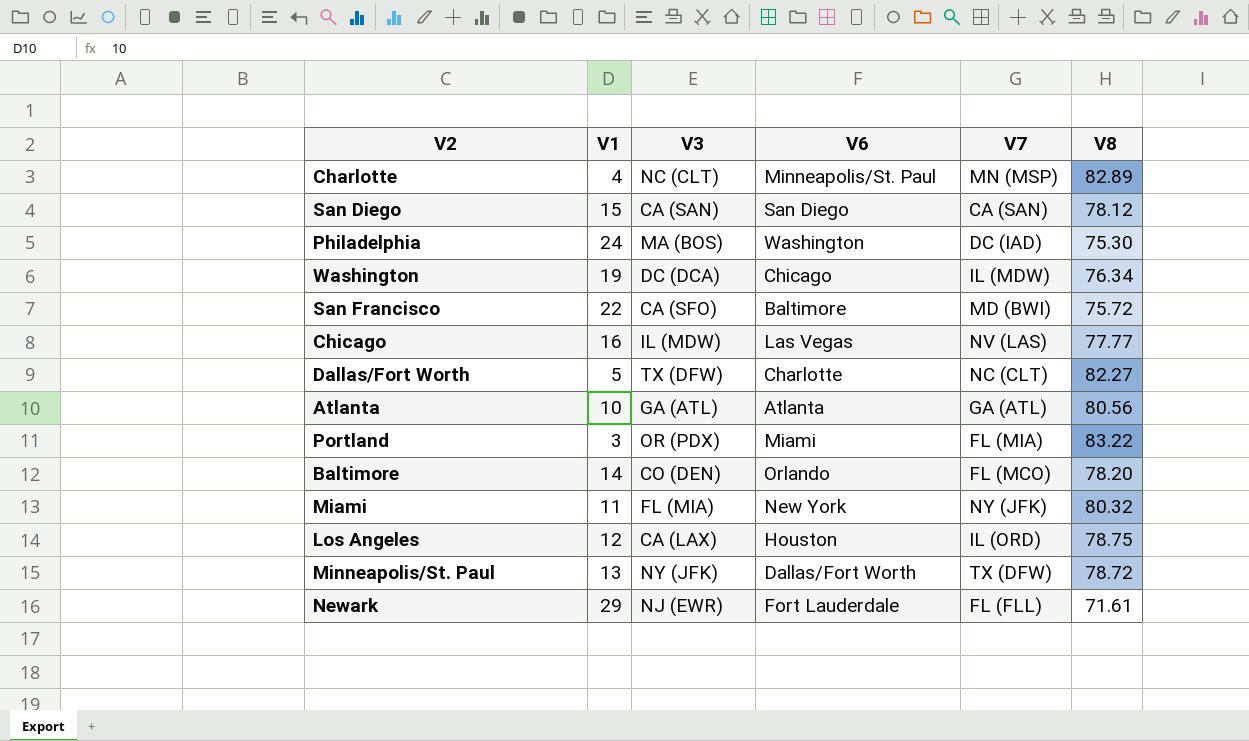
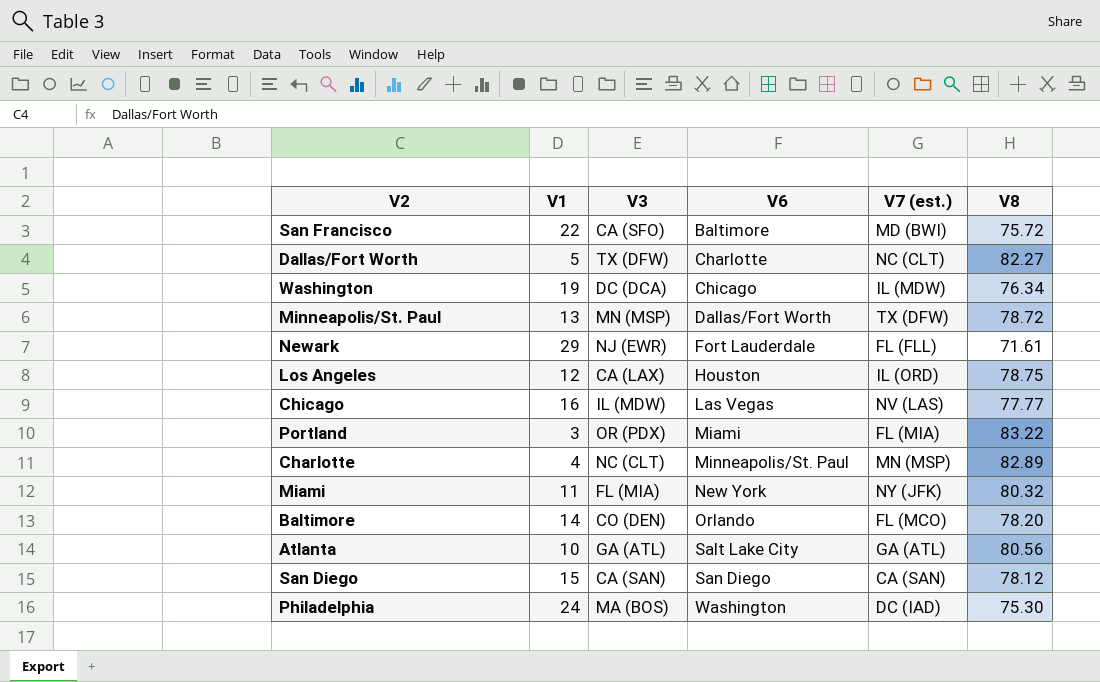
row order: none -> V6 ascending
column name: V7 -> V7 (est.)
Minneapolis/St. Paul | V3: NY (JFK) -> MN (MSP)
Atlanta | V6: Atlanta -> Salt Lake City

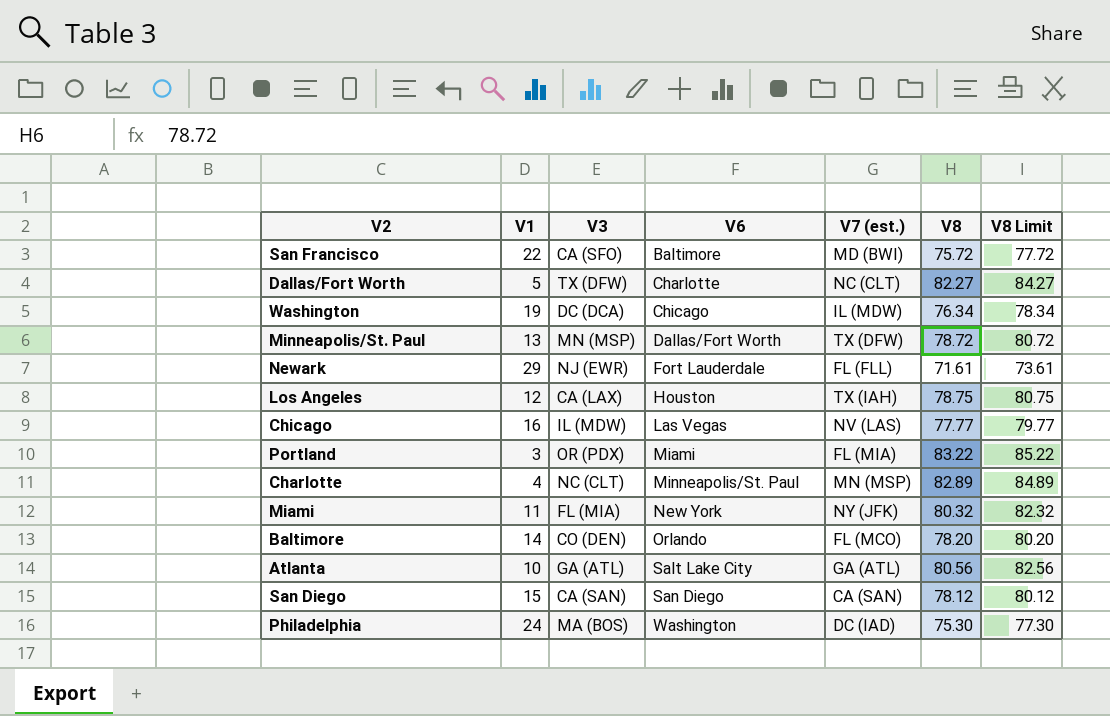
column V8 Limit | formula: none -> [V8] + 2
Los Angeles | V7 (est.): IL (ORD) -> TX (IAH)

